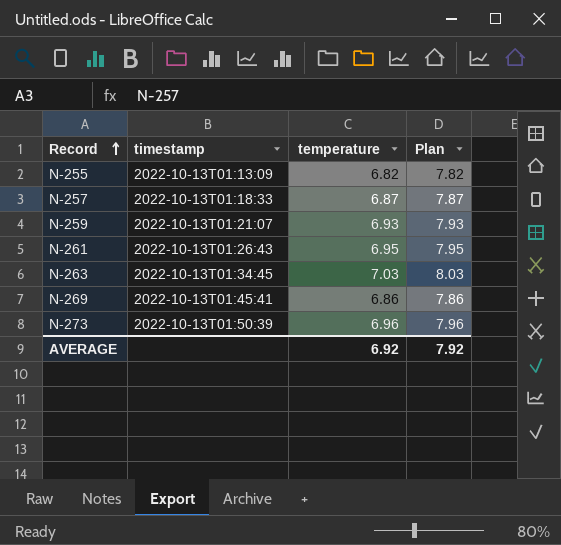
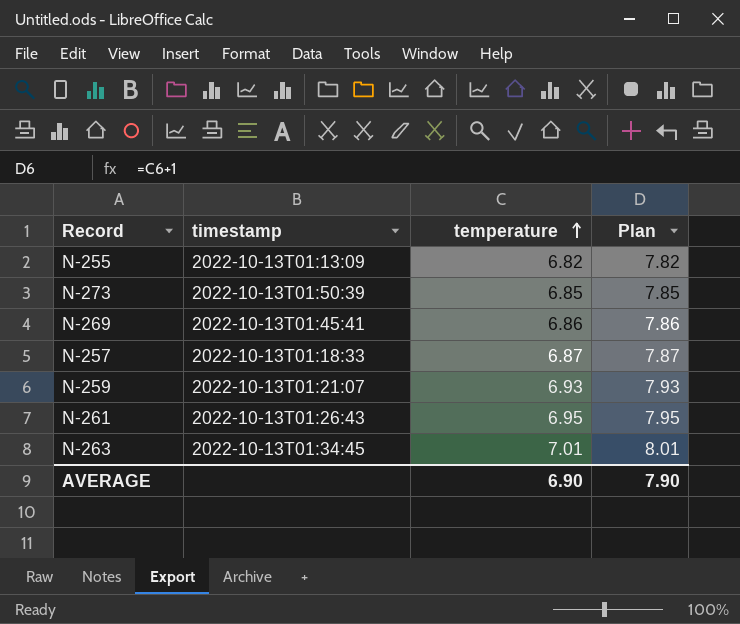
row order: Record ascending -> temperature ascending
N-273 | temperature: 6.96 -> 6.85
N-273 | Plan: 7.96 -> 7.85
N-263 | temperature: 7.03 -> 7.01
N-263 | Plan: 8.03 -> 8.01
AVERAGE | temperature: 6.92 -> 6.90
AVERAGE | Plan: 7.92 -> 7.90

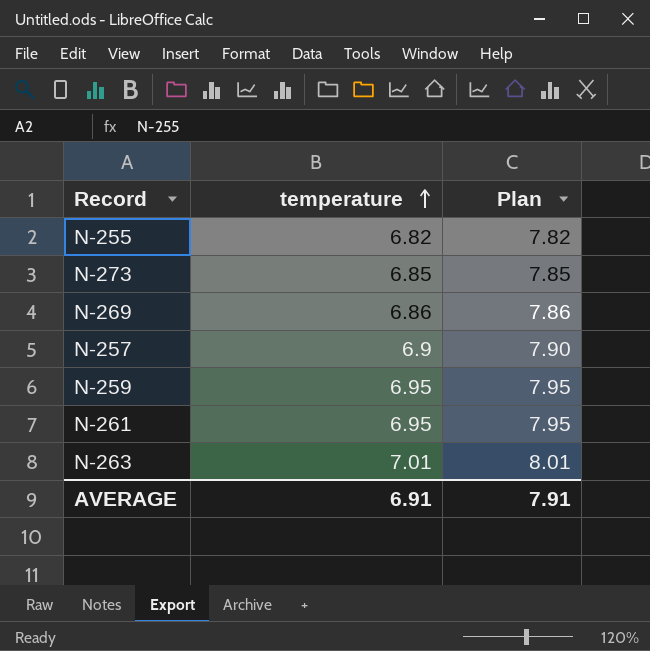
column timestamp | position: 2 -> none
N-257 | temperature: 6.87 -> 6.9
N-257 | Plan: 7.87 -> 7.90
N-259 | temperature: 6.93 -> 6.95
N-259 | Plan: 7.93 -> 7.95
AVERAGE | temperature: 6.90 -> 6.91
AVERAGE | Plan: 7.90 -> 7.91

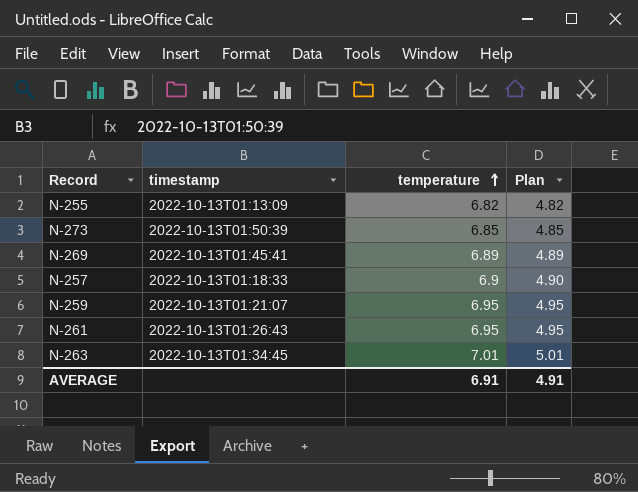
column timestamp | position: none -> 2
column Plan | formula: [temperature] + 1 -> [temperature] - 2
N-269 | temperature: 6.86 -> 6.89
AVERAGE | Plan: 7.91 -> 4.91

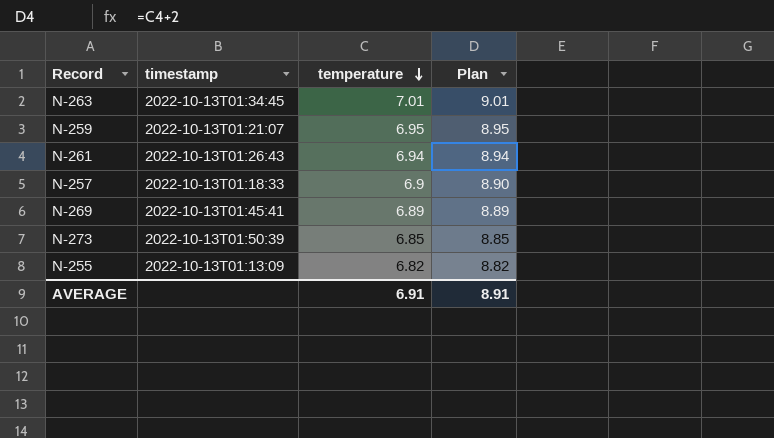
row order: temperature ascending -> temperature descending
column Plan | formula: [temperature] - 2 -> [temperature] + 2
N-261 | temperature: 6.95 -> 6.94
AVERAGE | Plan: 4.91 -> 8.91

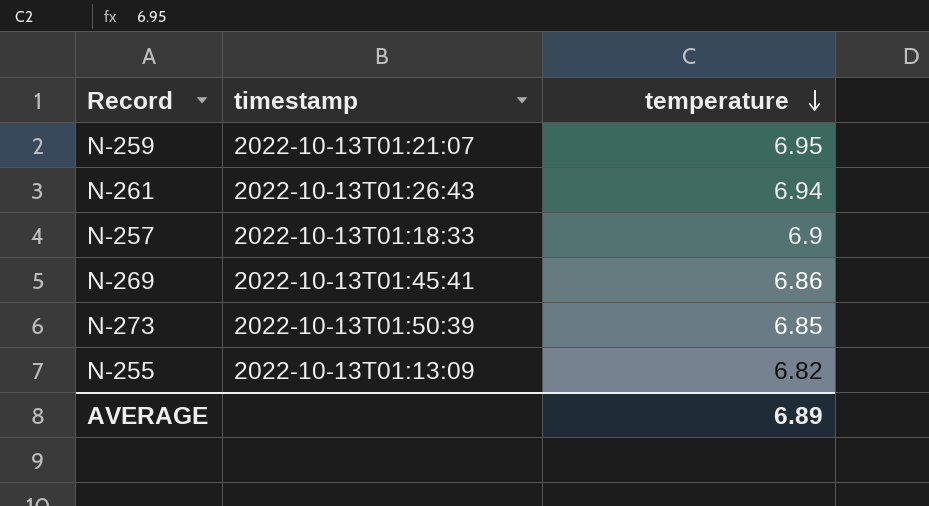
column Plan | formula: [temperature] + 2 -> none
row N-263: 2022-10-13T01:34:45 | 7.01 | 9.01 -> none
N-269 | temperature: 6.89 -> 6.86
AVERAGE | temperature: 6.91 -> 6.89

